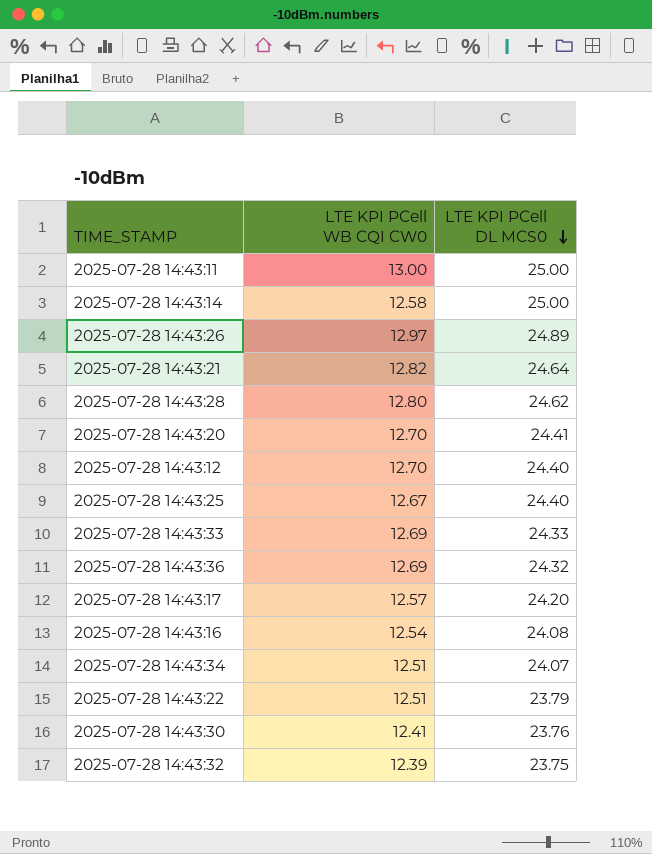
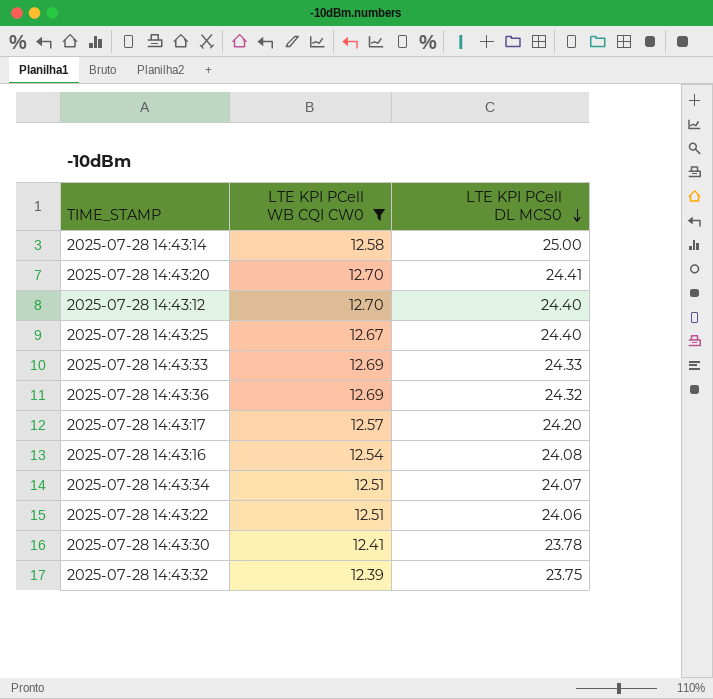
filter: none -> LTE KPI PCell WB CQI CW0 <= 12.70
2025-07-28 14:43:22 | LTE KPI PCell DL MCS0: 23.79 -> 24.06
2025-07-28 14:43:30 | LTE KPI PCell DL MCS0: 23.76 -> 23.78

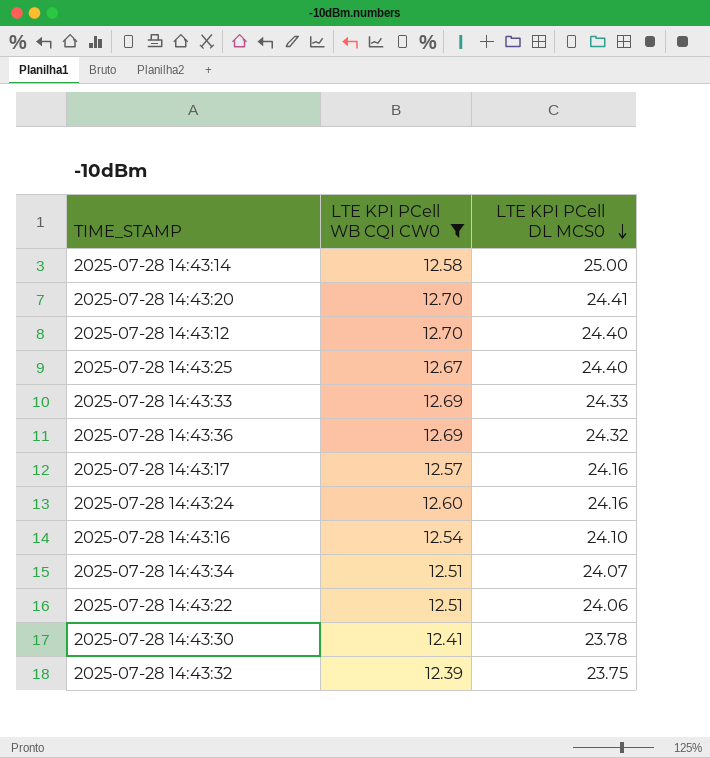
2025-07-28 14:43:17 | LTE KPI PCell DL MCS0: 24.20 -> 24.16
row 2025-07-28 14:43:24: none -> 12.60 | 24.16
2025-07-28 14:43:16 | LTE KPI PCell DL MCS0: 24.08 -> 24.10

